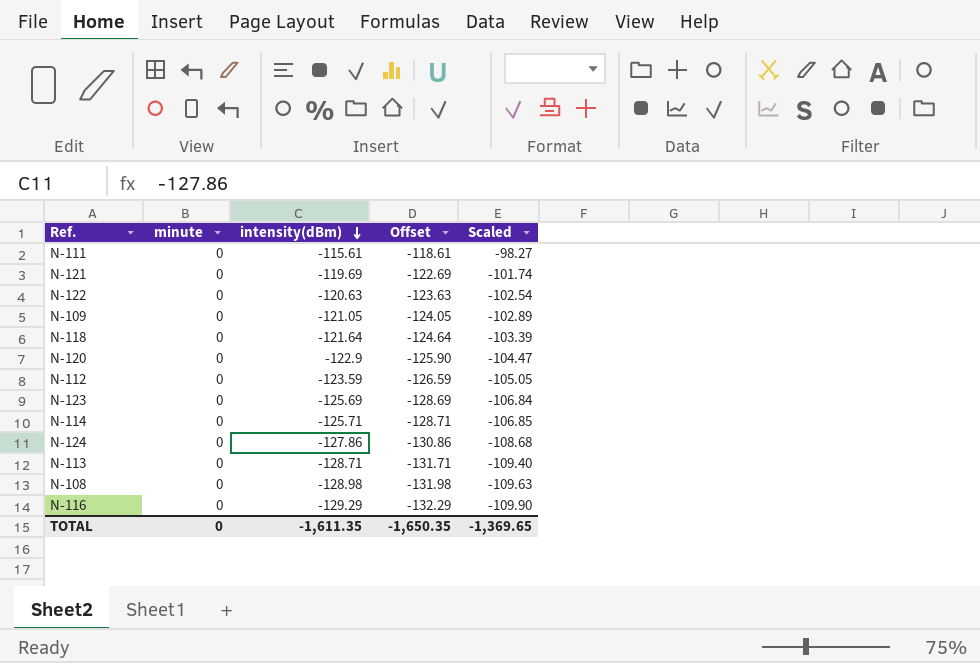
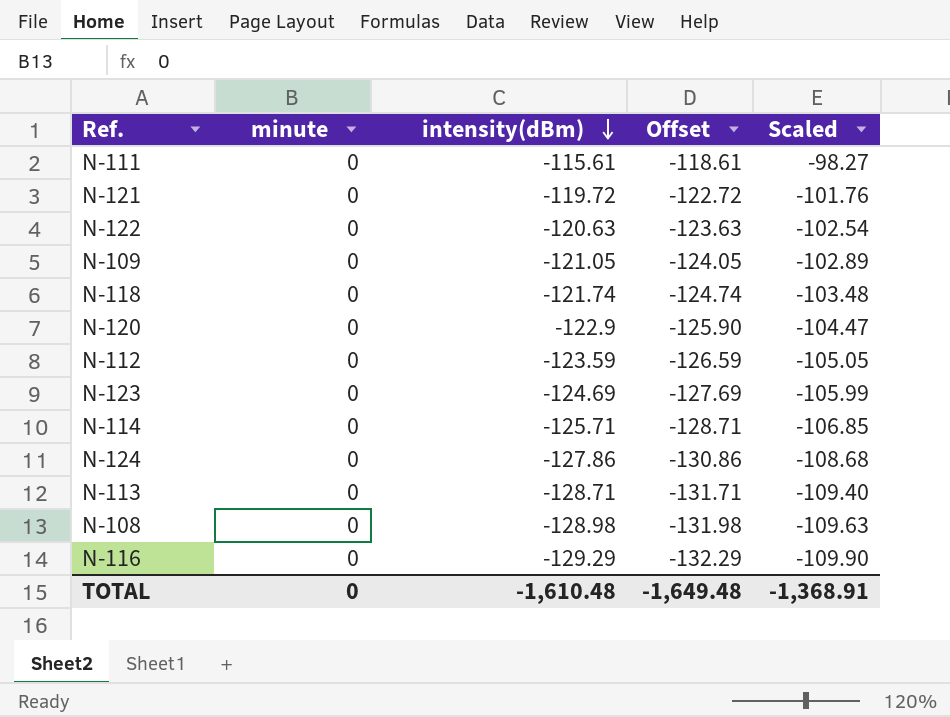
N-121 | intensity(dBm): -119.69 -> -119.72
N-121 | Offset: -122.69 -> -122.72
N-121 | Scaled: -101.74 -> -101.76
N-118 | intensity(dBm): -121.64 -> -121.74
N-118 | Offset: -124.64 -> -124.74
N-118 | Scaled: -103.39 -> -103.48
N-123 | intensity(dBm): -125.69 -> -124.69
N-123 | Offset: -128.69 -> -127.69
N-123 | Scaled: -106.84 -> -105.99
TOTAL | intensity(dBm): -1,611.35 -> -1,610.48
TOTAL | Offset: -1,650.35 -> -1,649.48
TOTAL | Scaled: -1,369.65 -> -1,368.91

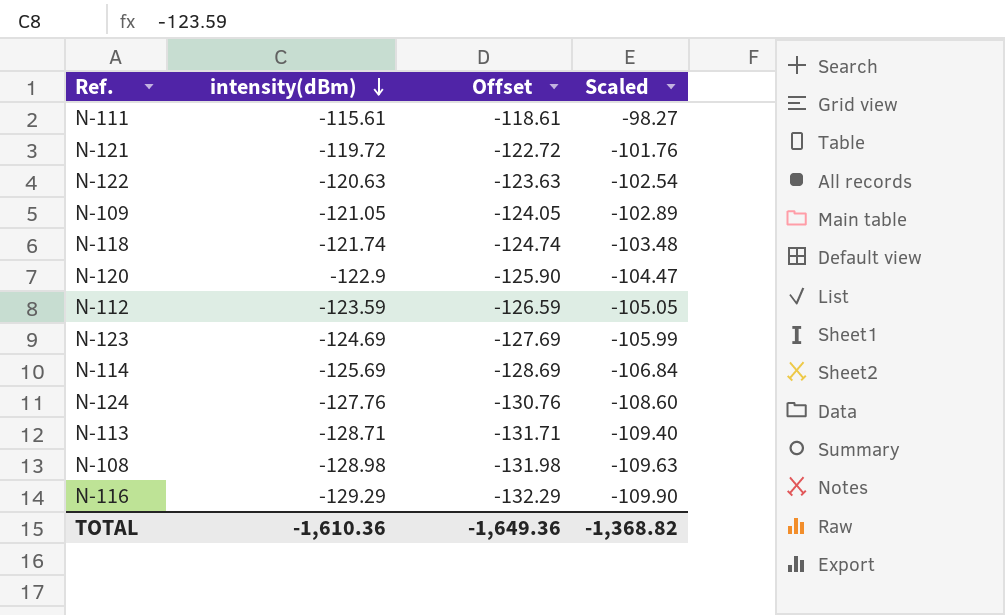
column minute | position: 2 -> none
N-114 | intensity(dBm): -125.71 -> -125.69
N-114 | Offset: -128.71 -> -128.69
N-114 | Scaled: -106.85 -> -106.84
N-124 | intensity(dBm): -127.86 -> -127.76
N-124 | Offset: -130.86 -> -130.76
N-124 | Scaled: -108.68 -> -108.60
TOTAL | intensity(dBm): -1,610.48 -> -1,610.36
TOTAL | Offset: -1,649.48 -> -1,649.36
TOTAL | Scaled: -1,368.91 -> -1,368.82

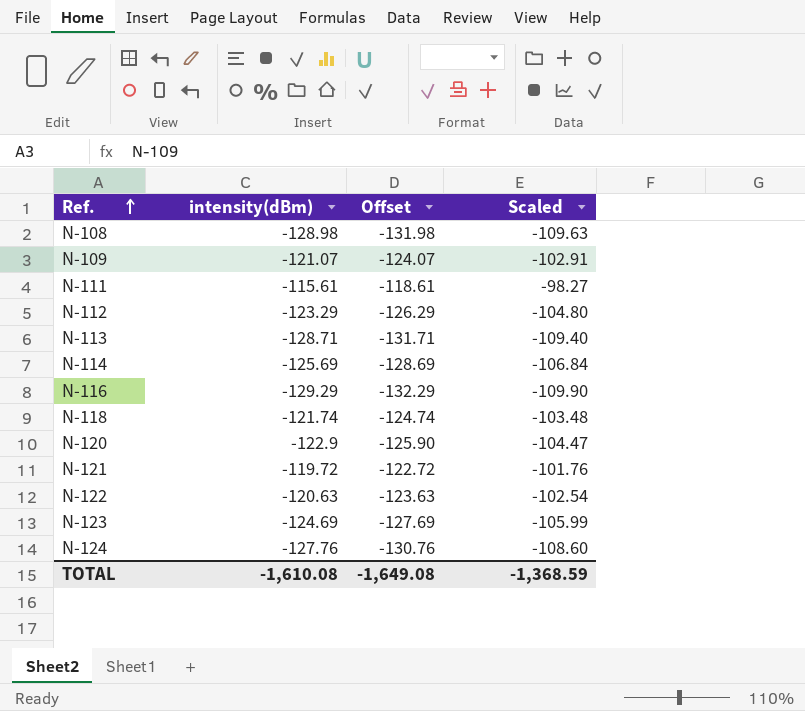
row order: intensity(dBm) descending -> Ref. ascending
N-109 | intensity(dBm): -121.05 -> -121.07
N-109 | Offset: -124.05 -> -124.07
N-109 | Scaled: -102.89 -> -102.91
N-112 | intensity(dBm): -123.59 -> -123.29
N-112 | Offset: -126.59 -> -126.29
N-112 | Scaled: -105.05 -> -104.80
TOTAL | intensity(dBm): -1,610.36 -> -1,610.08
TOTAL | Offset: -1,649.36 -> -1,649.08
TOTAL | Scaled: -1,368.82 -> -1,368.59

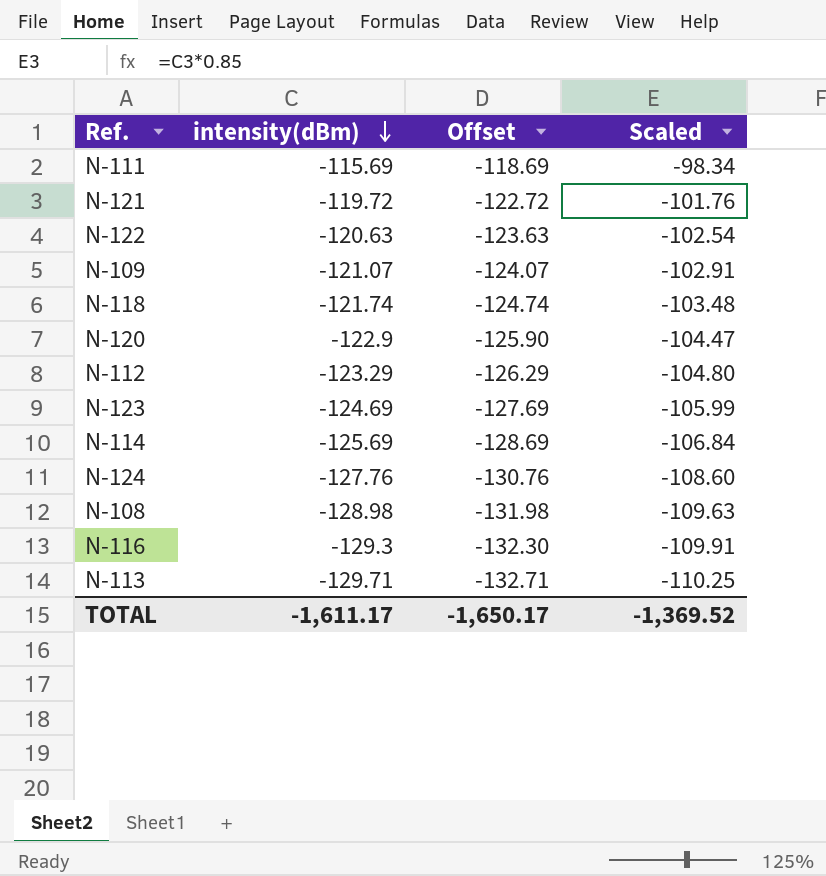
row order: Ref. ascending -> intensity(dBm) descending
N-111 | intensity(dBm): -115.61 -> -115.69
N-111 | Offset: -118.61 -> -118.69
N-111 | Scaled: -98.27 -> -98.34
N-116 | intensity(dBm): -129.29 -> -129.3
N-116 | Offset: -132.29 -> -132.30
N-116 | Scaled: -109.90 -> -109.91
N-113 | intensity(dBm): -128.71 -> -129.71
N-113 | Offset: -131.71 -> -132.71
N-113 | Scaled: -109.40 -> -110.25
TOTAL | intensity(dBm): -1,610.08 -> -1,611.17
TOTAL | Offset: -1,649.08 -> -1,650.17
TOTAL | Scaled: -1,368.59 -> -1,369.52

